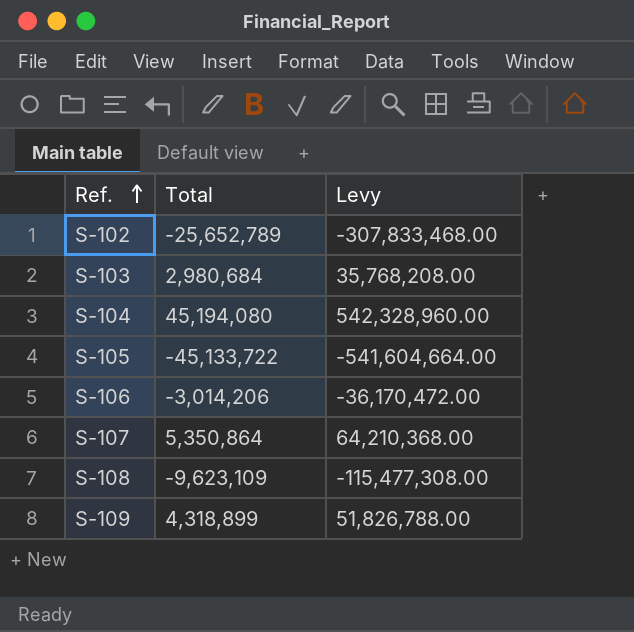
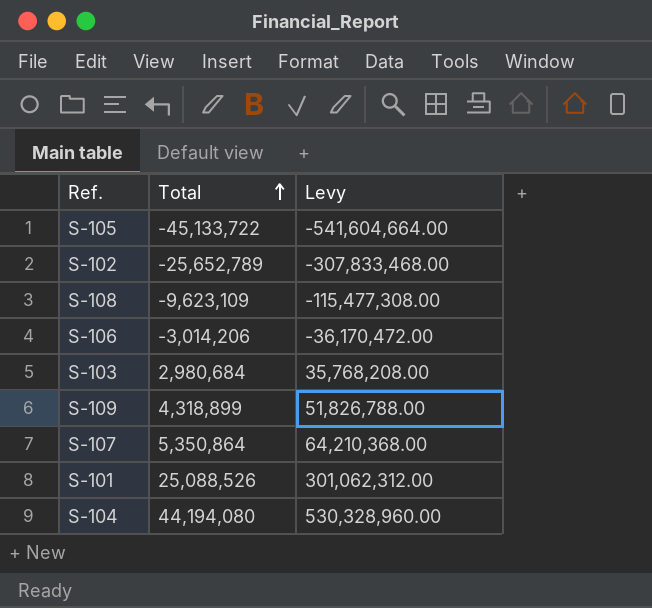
row order: Ref. ascending -> Total ascending
row S-101: none -> 25,088,526 | 301,062,312.00
S-104 | Total: 45,194,080 -> 44,194,080
S-104 | Levy: 542,328,960.00 -> 530,328,960.00

